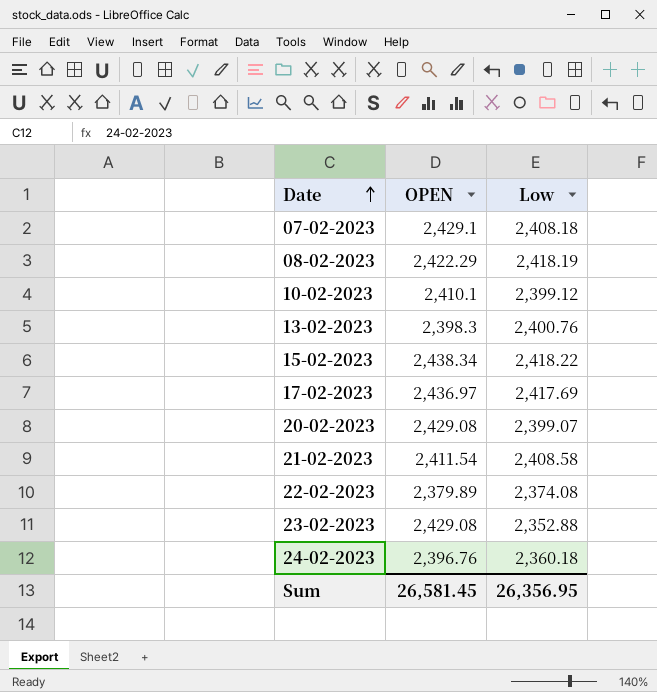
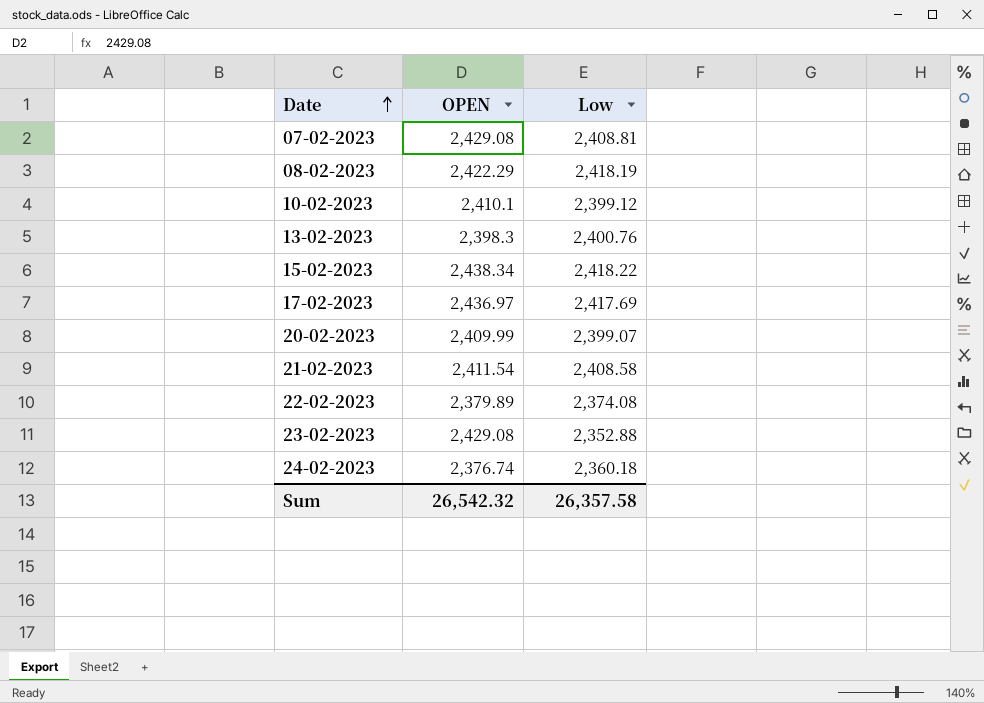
07-02-2023 | OPEN: 2,429.1 -> 2,429.08
07-02-2023 | Low: 2,408.18 -> 2,408.81
20-02-2023 | OPEN: 2,429.08 -> 2,409.99
24-02-2023 | OPEN: 2,396.76 -> 2,376.74
Sum | OPEN: 26,581.45 -> 26,542.32
Sum | Low: 26,356.95 -> 26,357.58

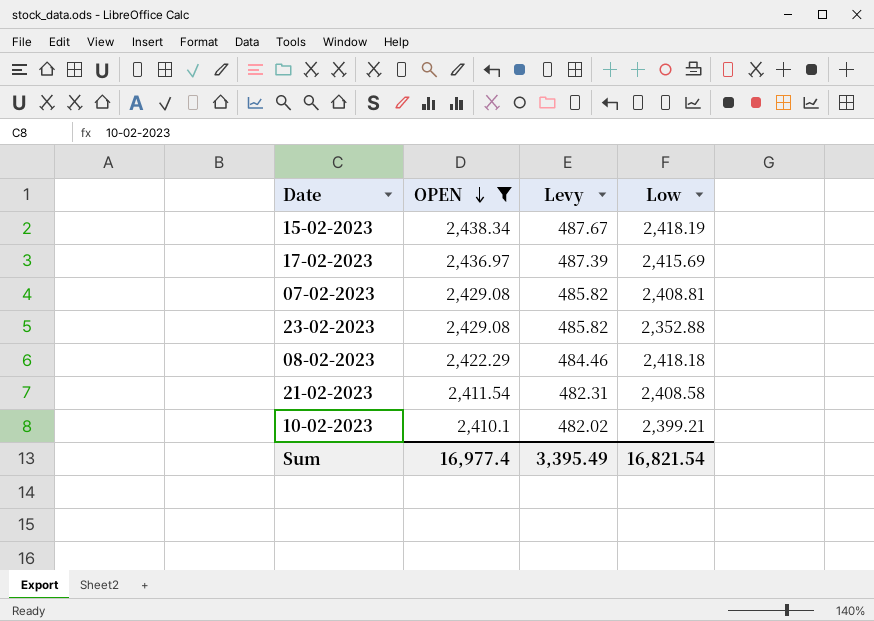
filter: none -> OPEN >= 2,410.1
row order: Date ascending -> OPEN descending
column Levy | formula: none -> [OPEN] * 0.2
15-02-2023 | Low: 2,418.22 -> 2,418.19
17-02-2023 | Low: 2,417.69 -> 2,415.69
08-02-2023 | Low: 2,418.19 -> 2,418.18
10-02-2023 | Low: 2,399.12 -> 2,399.21
Sum | OPEN: 26,542.32 -> 16,977.4
Sum | Low: 26,357.58 -> 16,821.54

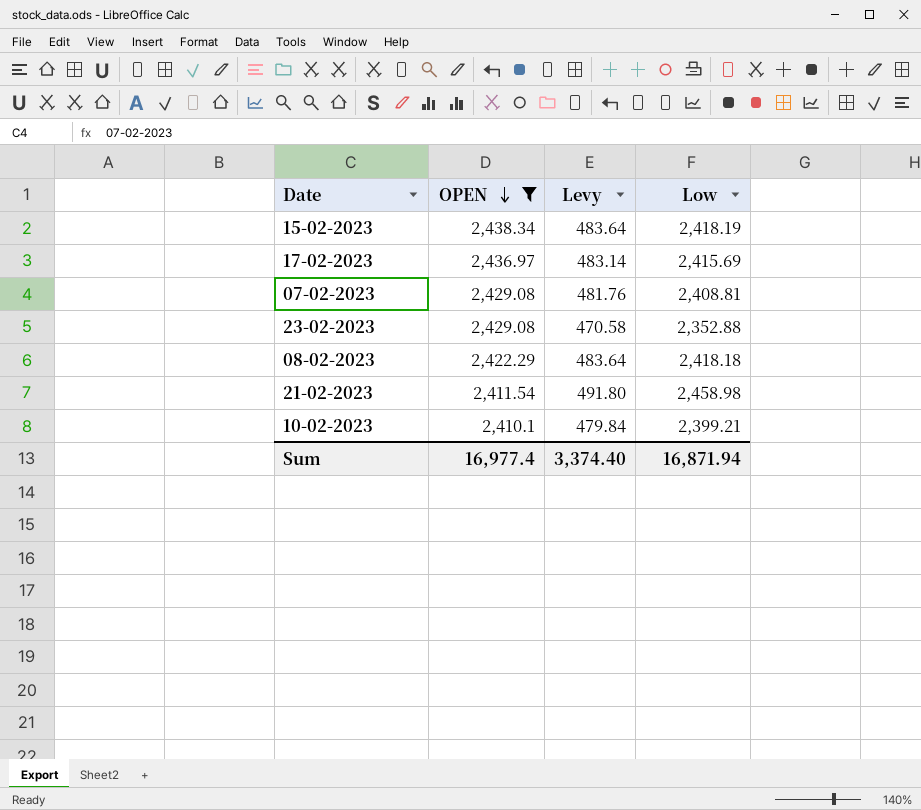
column Levy | formula: [OPEN] * 0.2 -> [Low] * 0.2
21-02-2023 | Low: 2,408.58 -> 2,458.98
Sum | Levy: 3,395.49 -> 3,374.40
Sum | Low: 16,821.54 -> 16,871.94

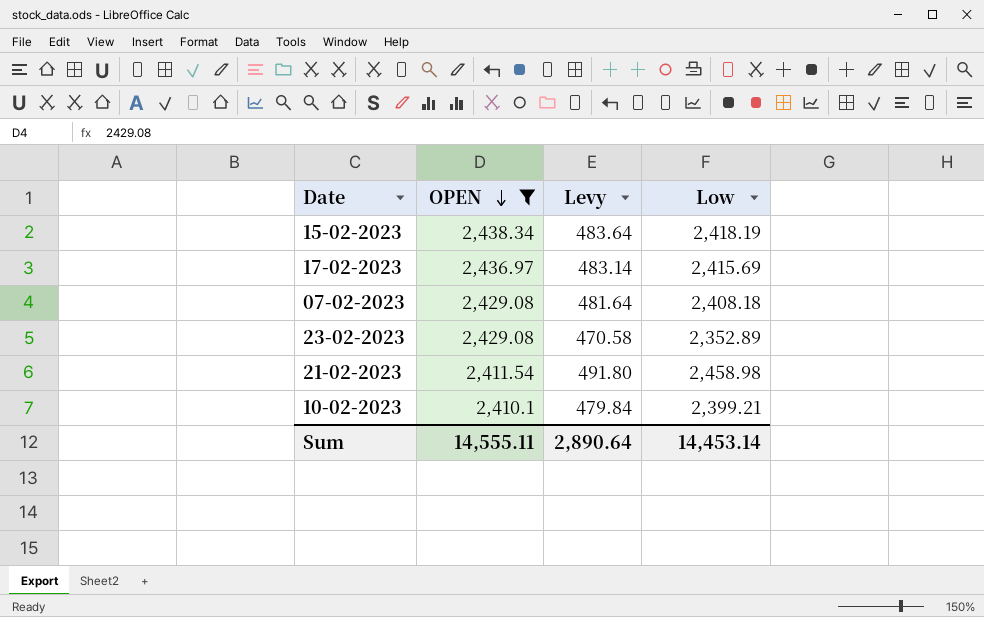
row 08-02-2023: 2,422.29 | 483.64 | 2,418.18 -> none
07-02-2023 | Levy: 481.76 -> 481.64
07-02-2023 | Low: 2,408.81 -> 2,408.18
23-02-2023 | Low: 2,352.88 -> 2,352.89
Sum | OPEN: 16,977.4 -> 14,555.11
Sum | Levy: 3,374.40 -> 2,890.64
Sum | Low: 16,871.94 -> 14,453.14

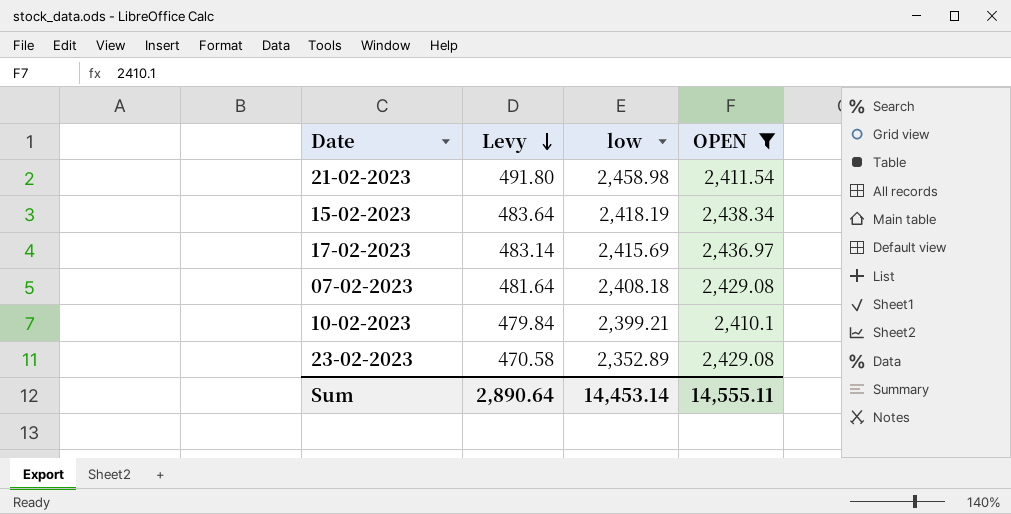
row order: OPEN descending -> Levy descending
column name: Low -> low
column OPEN | position: 2 -> 4

